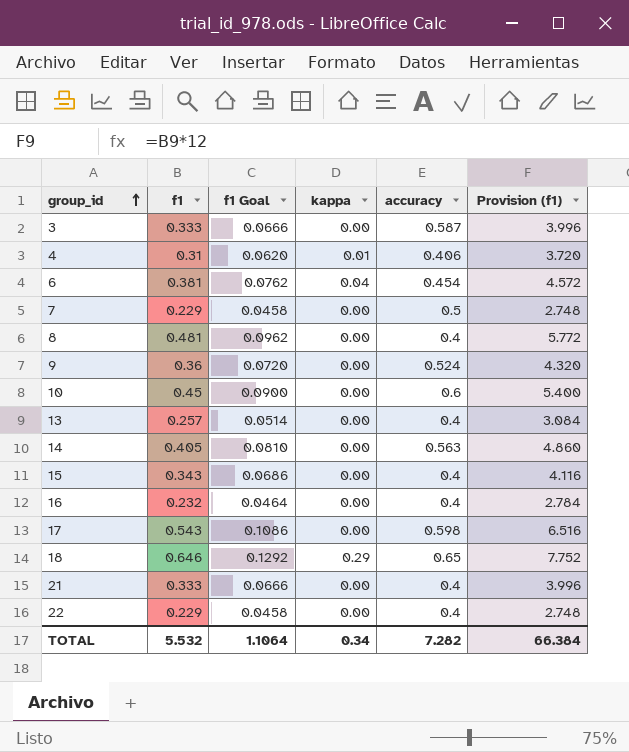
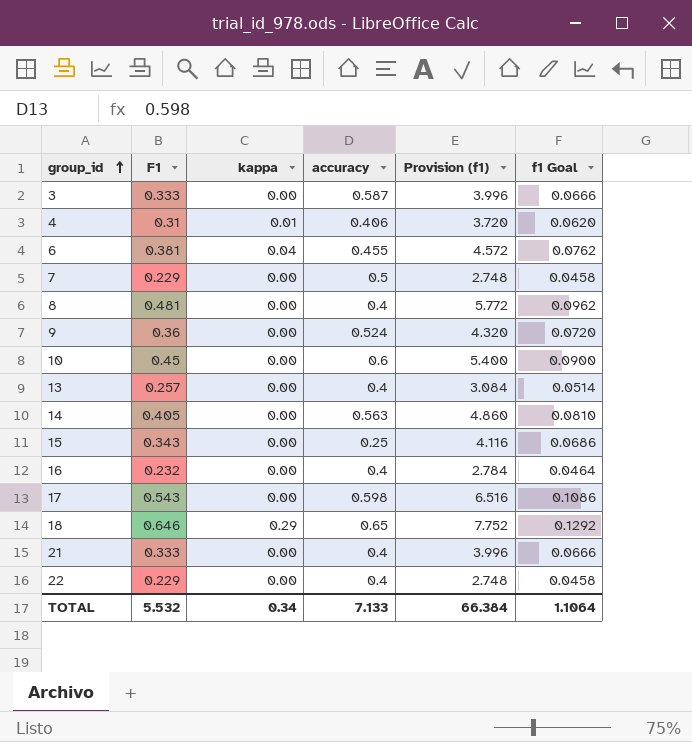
column name: f1 -> F1
column f1 Goal | position: 3 -> 6
6 | accuracy: 0.454 -> 0.455
15 | accuracy: 0.4 -> 0.25
TOTAL | accuracy: 7.282 -> 7.133

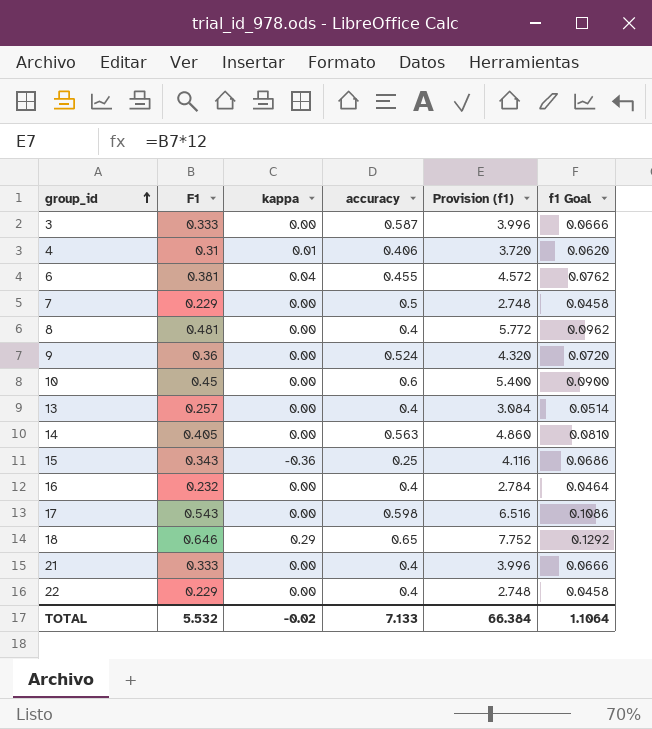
15 | kappa: 0.00 -> -0.36
TOTAL | kappa: 0.34 -> -0.02

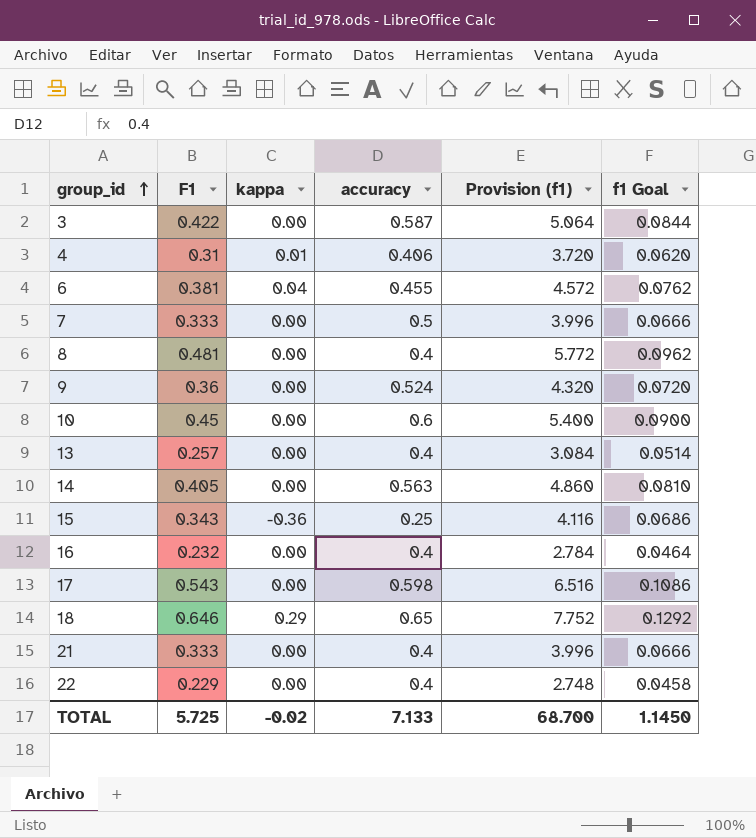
3 | F1: 0.333 -> 0.422
3 | Provision (f1): 3.996 -> 5.064
3 | f1 Goal: 0.0666 -> 0.0844
7 | F1: 0.229 -> 0.333
7 | Provision (f1): 2.748 -> 3.996
7 | f1 Goal: 0.0458 -> 0.0666
TOTAL | F1: 5.532 -> 5.725
TOTAL | Provision (f1): 66.384 -> 68.700
TOTAL | f1 Goal: 1.1064 -> 1.1450

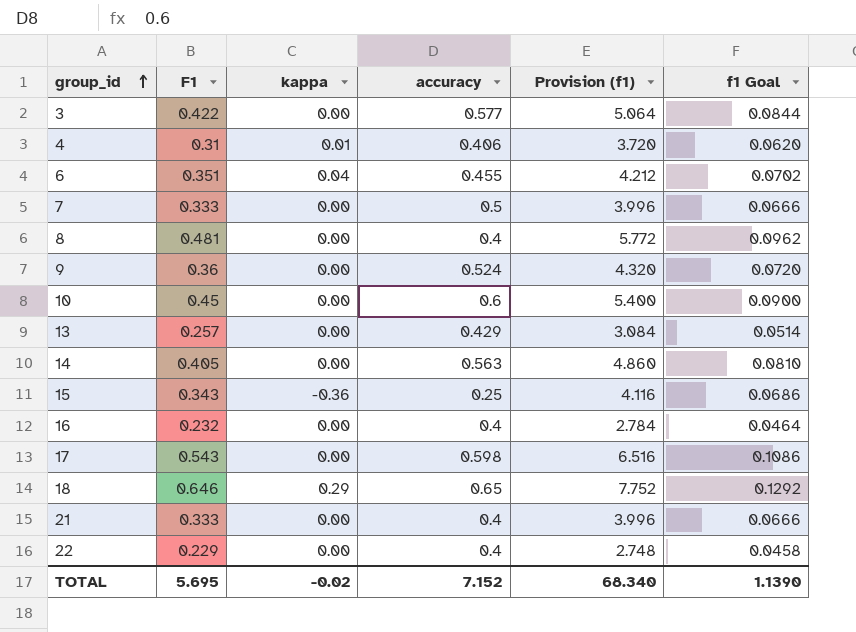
3 | accuracy: 0.587 -> 0.577
6 | F1: 0.381 -> 0.351
6 | Provision (f1): 4.572 -> 4.212
6 | f1 Goal: 0.0762 -> 0.0702
13 | accuracy: 0.4 -> 0.429
TOTAL | F1: 5.725 -> 5.695
TOTAL | accuracy: 7.133 -> 7.152
TOTAL | Provision (f1): 68.700 -> 68.340
TOTAL | f1 Goal: 1.1450 -> 1.1390

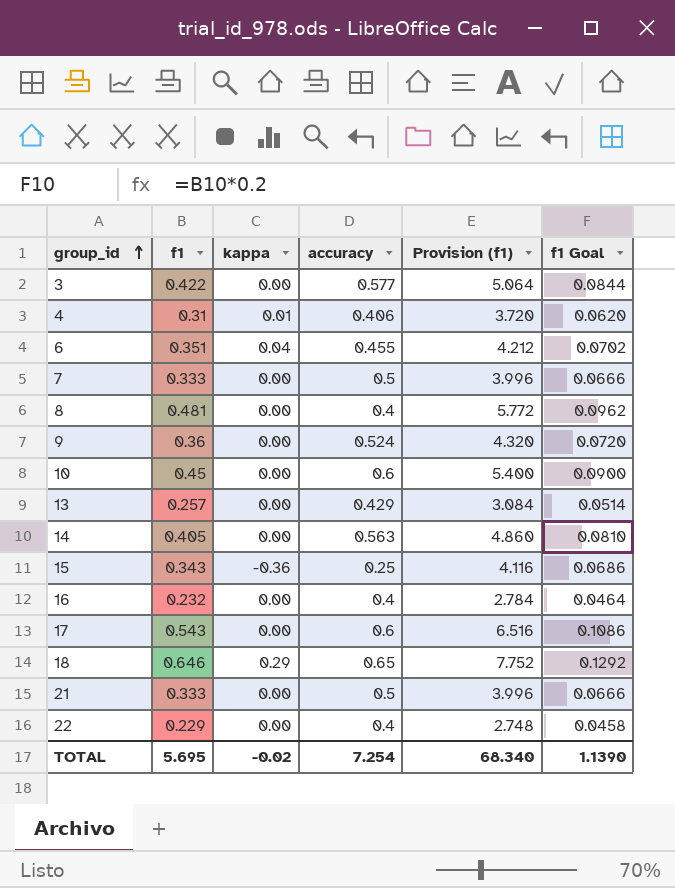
column name: F1 -> f1
17 | accuracy: 0.598 -> 0.6
21 | accuracy: 0.4 -> 0.5
TOTAL | accuracy: 7.152 -> 7.254

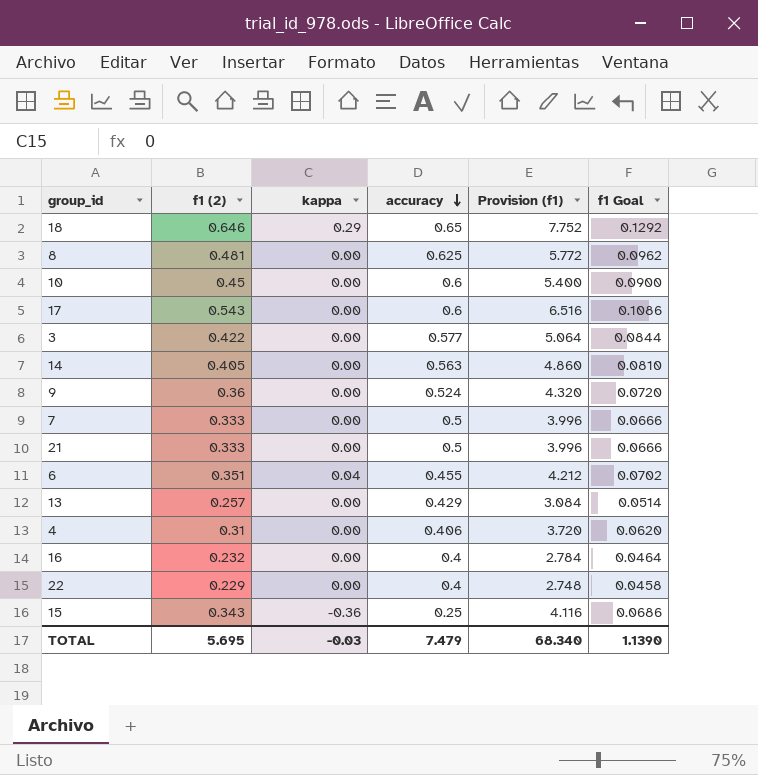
row order: group_id ascending -> accuracy descending
column name: f1 -> f1 (2)
8 | accuracy: 0.4 -> 0.625
4 | kappa: 0.01 -> 0.00
TOTAL | kappa: -0.02 -> -0.03
TOTAL | accuracy: 7.254 -> 7.479

